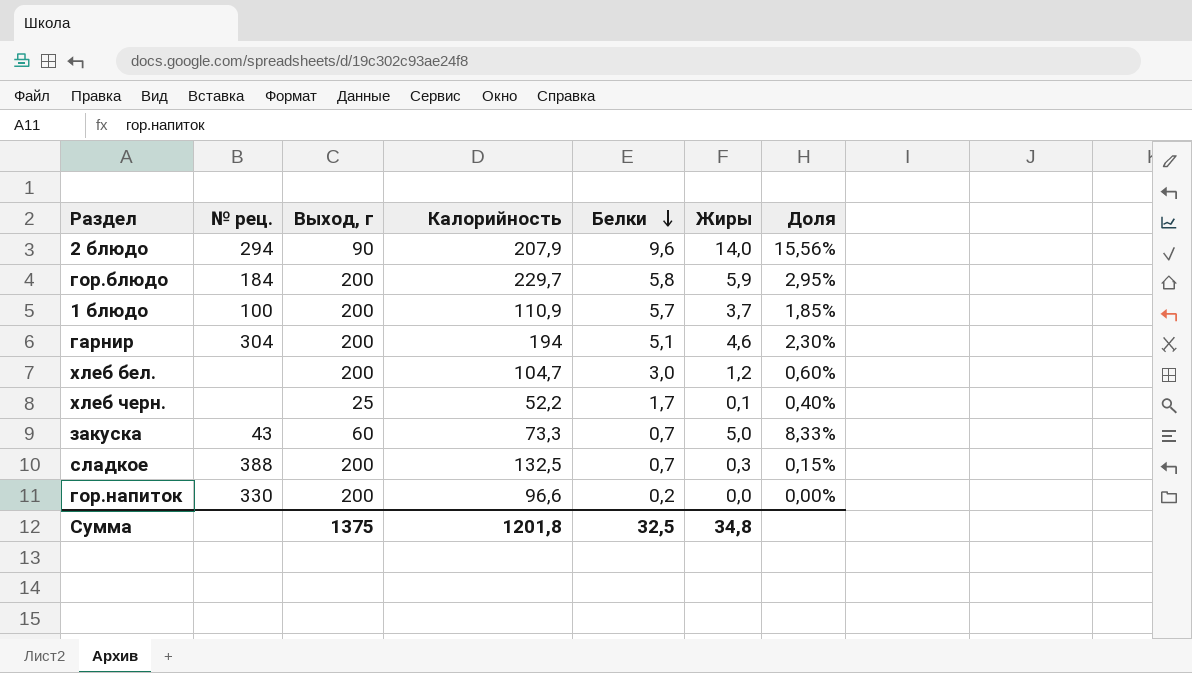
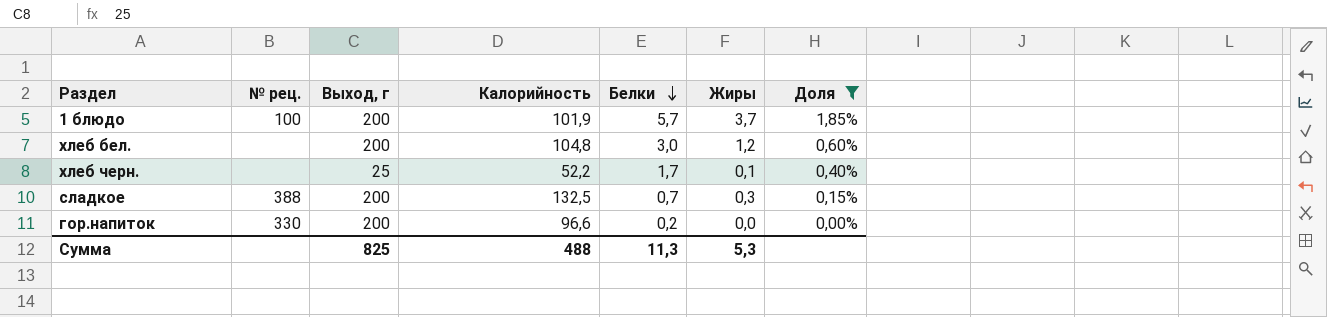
filter: none -> Доля <= 1,85%
1 блюдо | Калорийность: 110,9 -> 101,9
хлеб бел. | Калорийность: 104,7 -> 104,8
Сумма | Выход, г: 1375 -> 825
Сумма | Калорийность: 1201,8 -> 488
Сумма | Белки: 32,5 -> 11,3
Сумма | Жиры: 34,8 -> 5,3

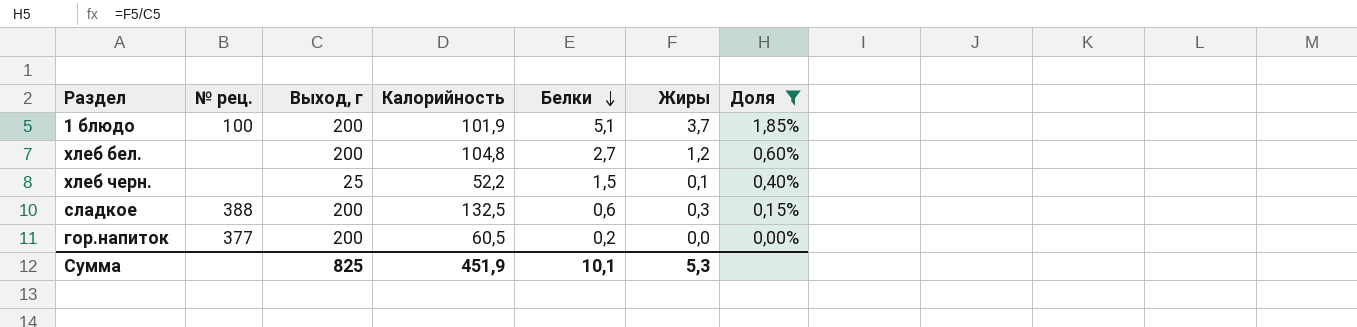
1 блюдо | Белки: 5,7 -> 5,1
хлеб бел. | Белки: 3,0 -> 2,7
хлеб черн. | Белки: 1,7 -> 1,5
сладкое | Белки: 0,7 -> 0,6
гор.напиток | № рец.: 330 -> 377
гор.напиток | Калорийность: 96,6 -> 60,5
Сумма | Калорийность: 488 -> 451,9
Сумма | Белки: 11,3 -> 10,1

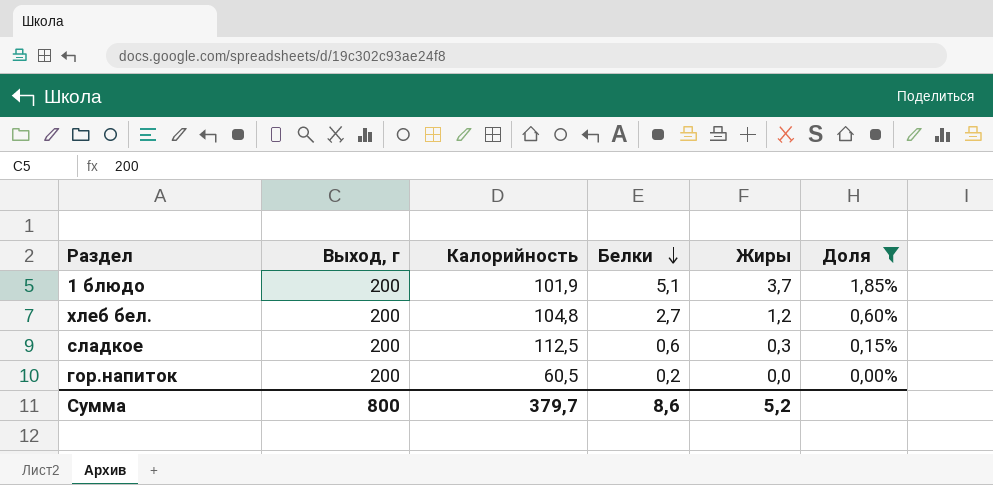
column № рец. | position: 2 -> none
row хлеб черн.: none | 25 | 52,2 | 1,5 | 0,1 | 0,40% -> none
сладкое | Калорийность: 132,5 -> 112,5
Сумма | Выход, г: 825 -> 800
Сумма | Калорийность: 451,9 -> 379,7
Сумма | Белки: 10,1 -> 8,6
Сумма | Жиры: 5,3 -> 5,2

